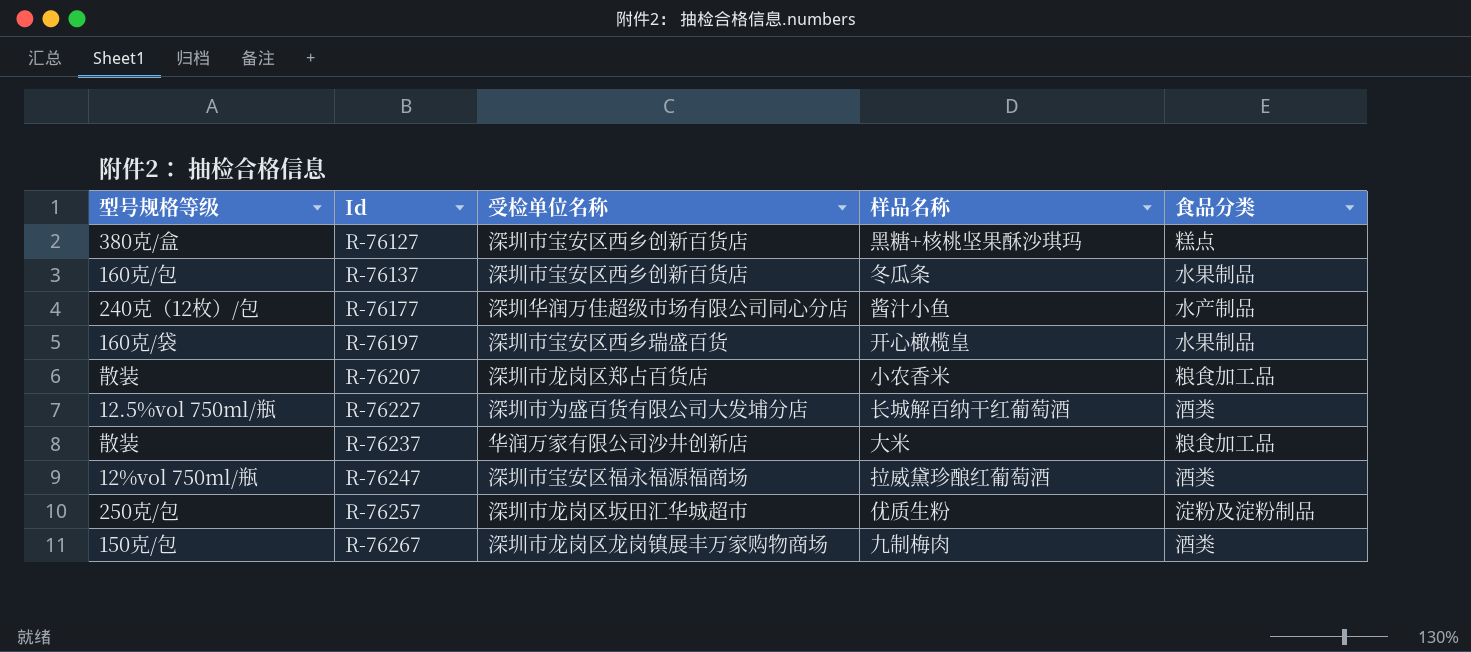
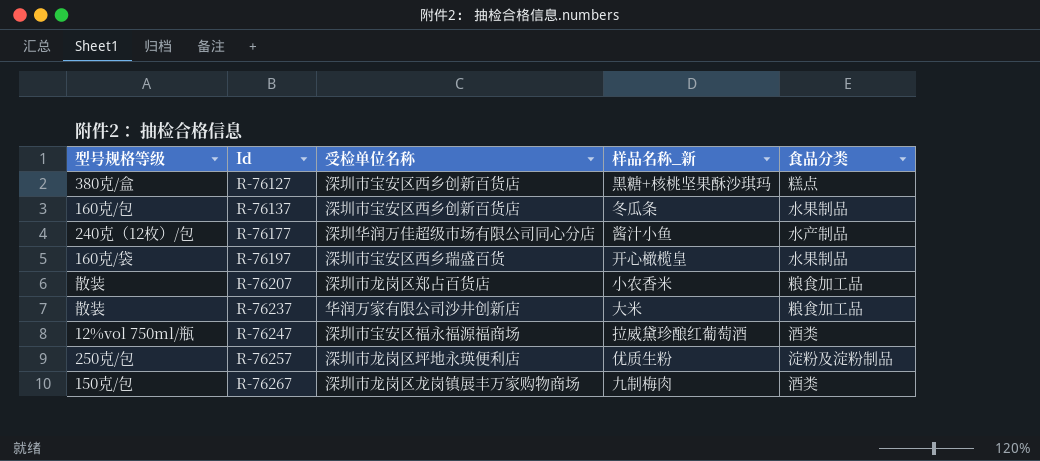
column name: 样品名称 -> 样品名称_新
row R-76227: 12.5%vol 750ml/瓶 | 深圳市为盛百货有限公司大发埔分店 | 长城解百纳干红葡萄酒 | 酒类 -> none
R-76257 | 受检单位名称: 深圳市龙岗区坂田汇华城超市 -> 深圳市龙岗区坪地永瑛便利店

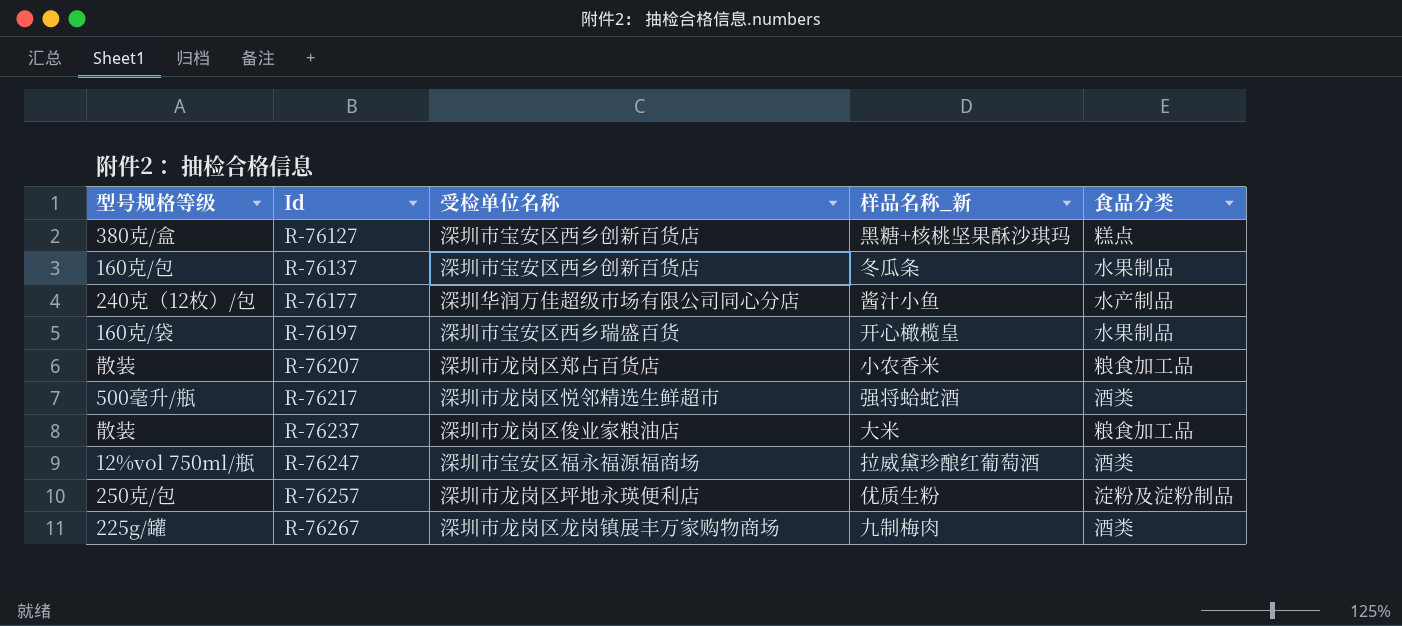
row R-76217: none -> 500毫升/瓶 | 深圳市龙岗区悦邻精选生鲜超市 | 强将蛤蛇酒 | 酒类
R-76237 | 受检单位名称: 华润万家有限公司沙井创新店 -> 深圳市龙岗区俊业家粮油店
R-76267 | 型号规格等级: 150克/包 -> 225g/罐

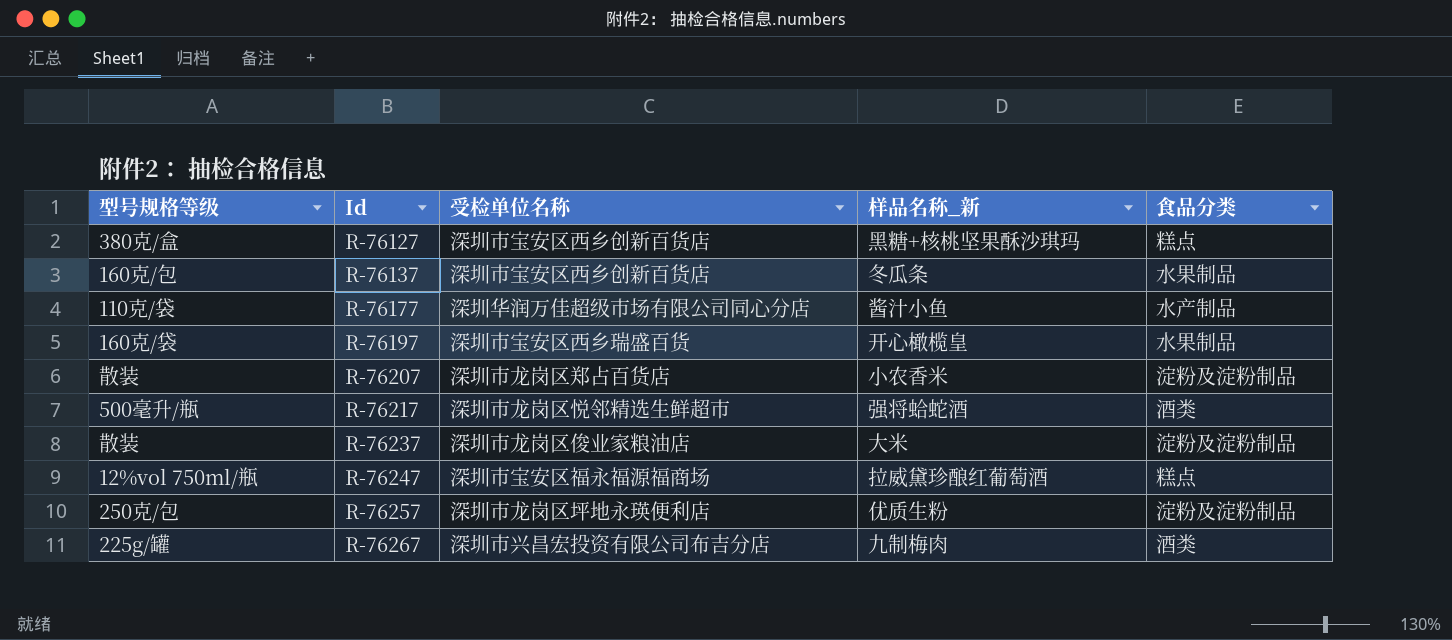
R-76177 | 型号规格等级: 240克（12枚）/包 -> 110克/袋
R-76207 | 食品分类: 粮食加工品 -> 淀粉及淀粉制品
R-76237 | 食品分类: 粮食加工品 -> 淀粉及淀粉制品
R-76247 | 食品分类: 酒类 -> 糕点
R-76267 | 受检单位名称: 深圳市龙岗区龙岗镇展丰万家购物商场 -> 深圳市兴昌宏投资有限公司布吉分店

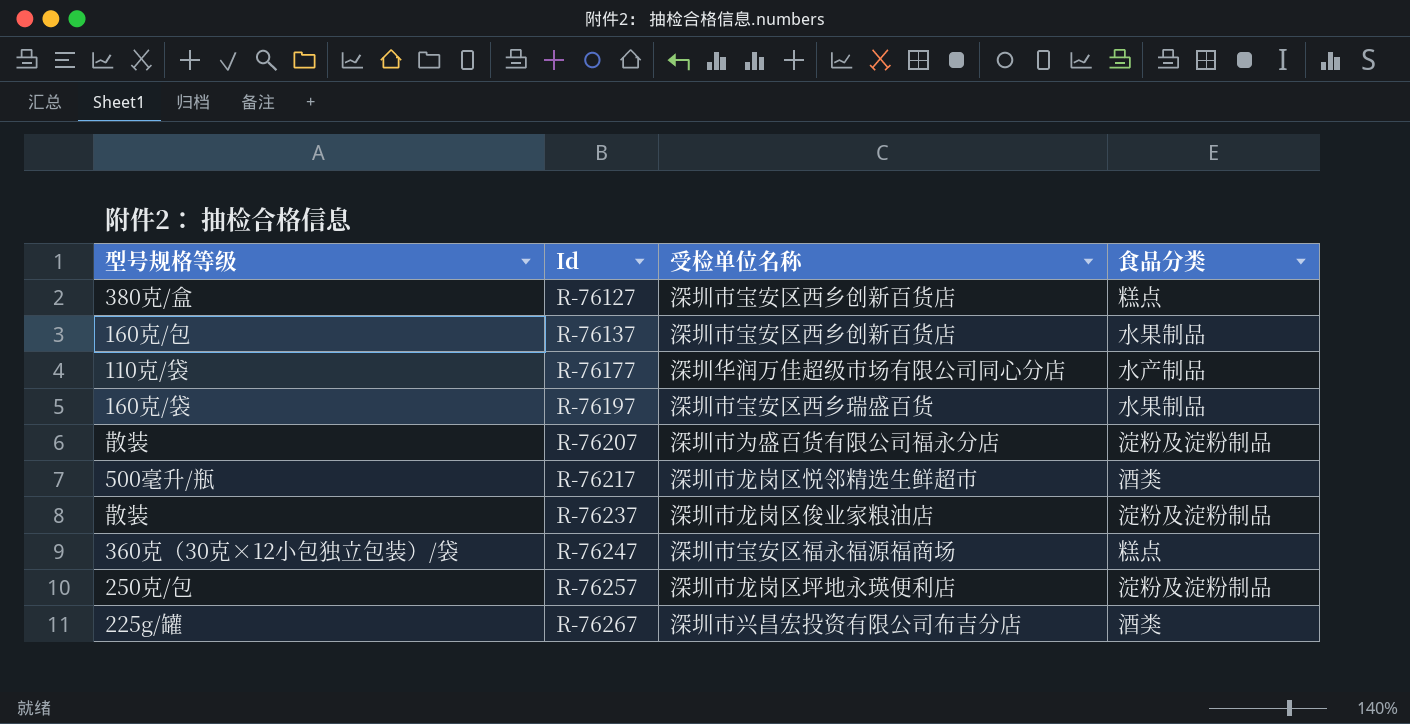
column 样品名称_新 | position: 4 -> none
R-76207 | 受检单位名称: 深圳市龙岗区郑占百货店 -> 深圳市为盛百货有限公司福永分店
R-76247 | 型号规格等级: 12%vol 750ml/瓶 -> 360克（30克×12小包独立包装）/袋

